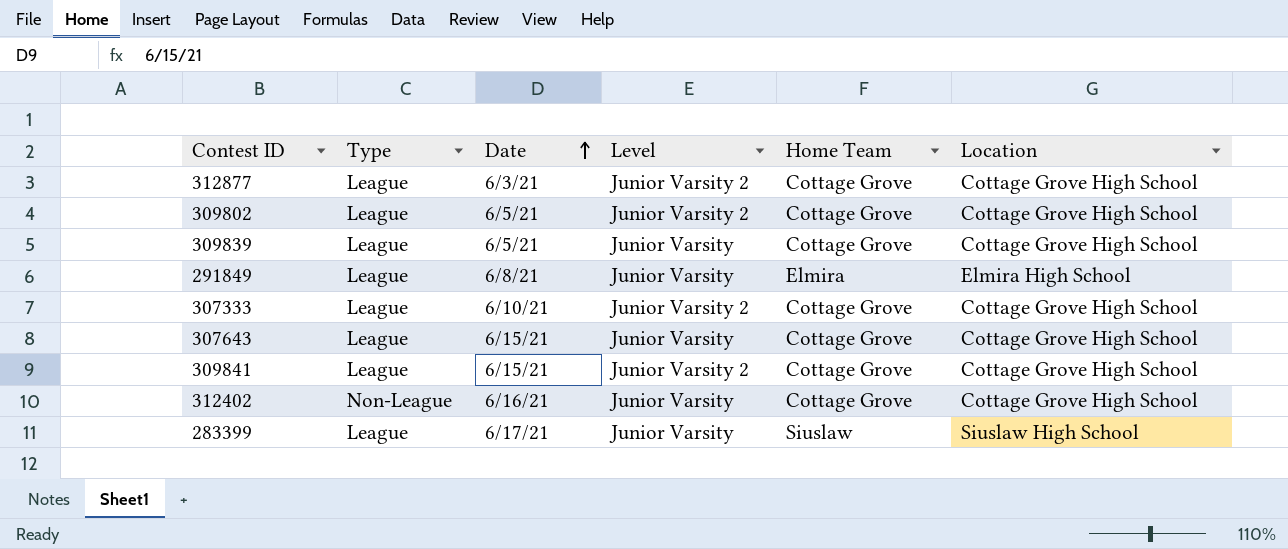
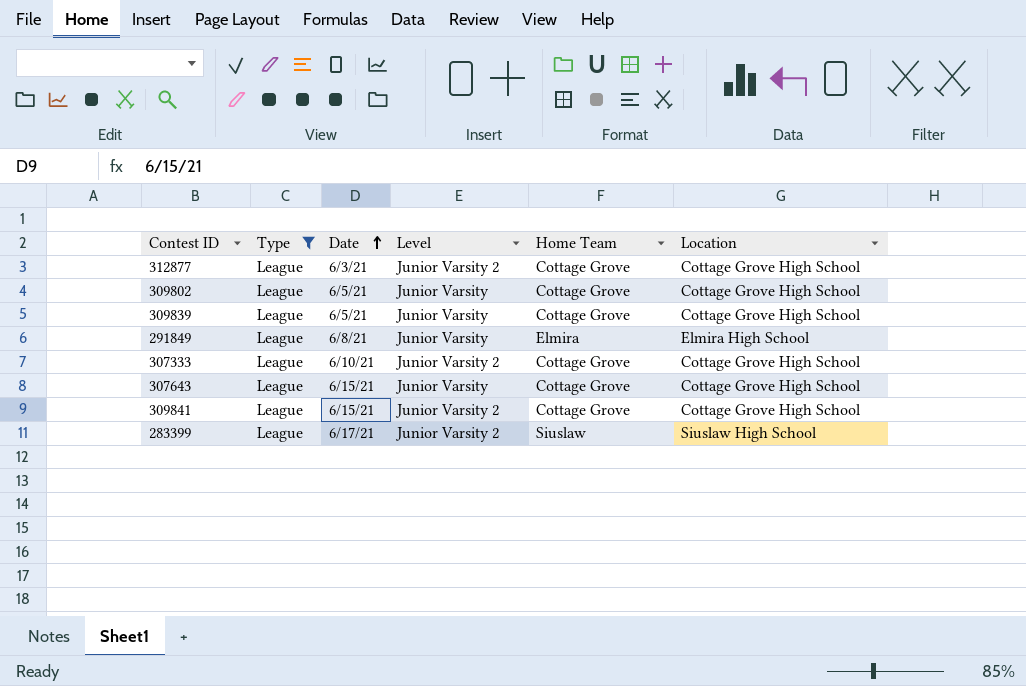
filter: none -> Type = League
309802 | Level: Junior Varsity 2 -> Junior Varsity
283399 | Level: Junior Varsity -> Junior Varsity 2

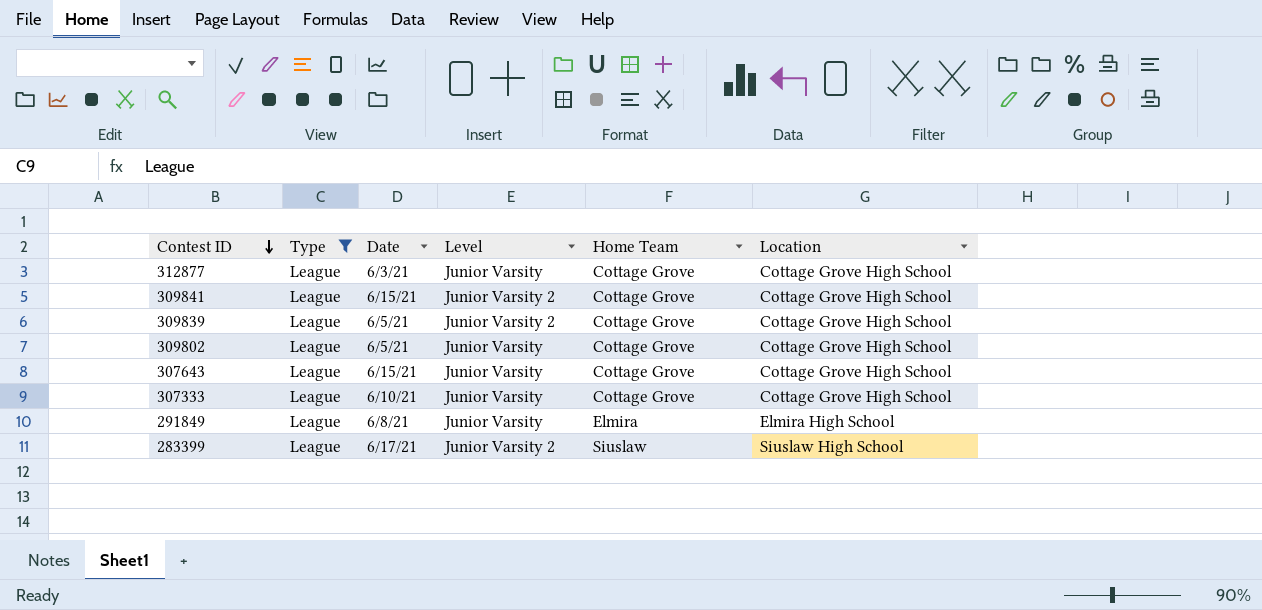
row order: Date ascending -> Contest ID descending
312877 | Level: Junior Varsity 2 -> Junior Varsity
309839 | Level: Junior Varsity -> Junior Varsity 2
307333 | Level: Junior Varsity 2 -> Junior Varsity

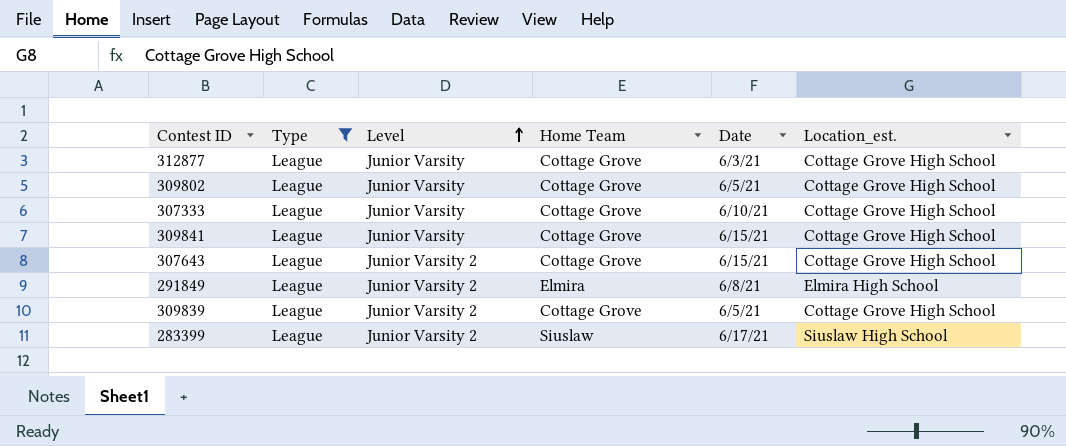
row order: Contest ID descending -> Level ascending
column Date | position: 3 -> 5
column name: Location -> Location_est.
309841 | Level: Junior Varsity 2 -> Junior Varsity
307643 | Level: Junior Varsity -> Junior Varsity 2
291849 | Level: Junior Varsity -> Junior Varsity 2

